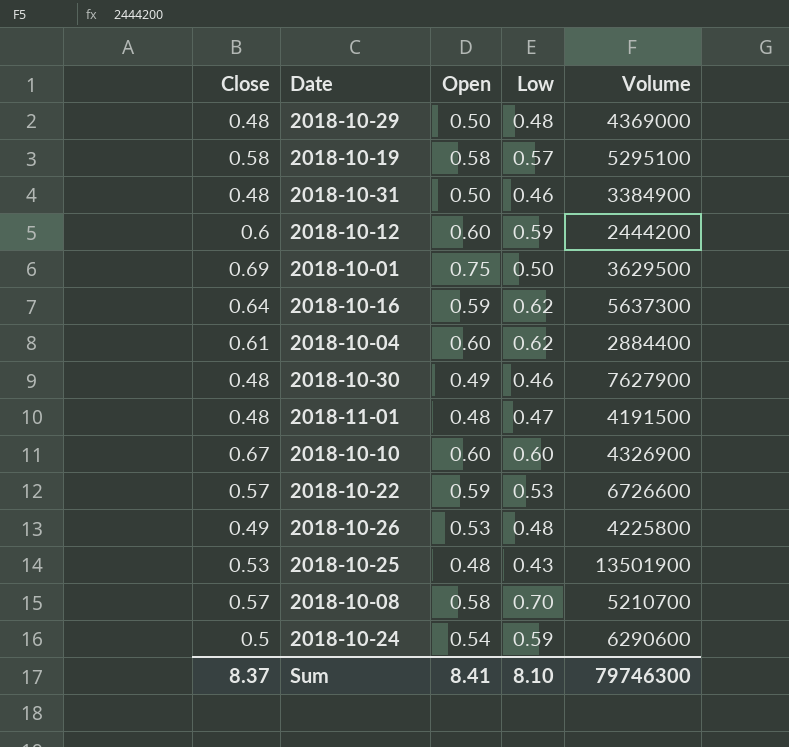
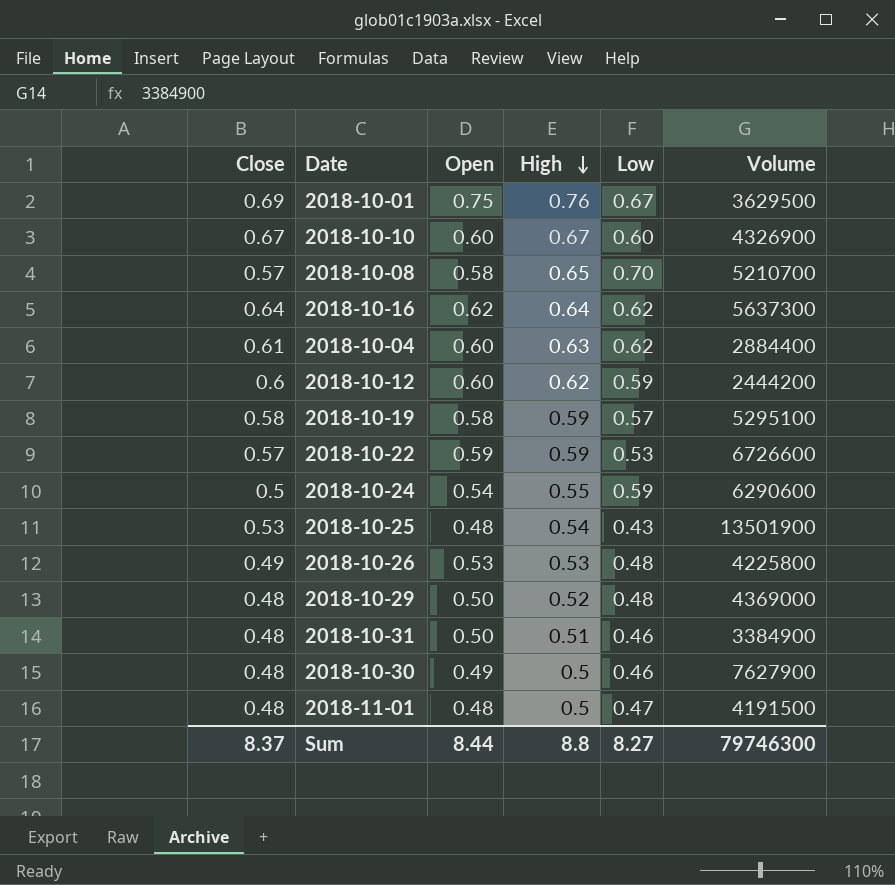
row order: none -> High descending
column High | position: none -> 4
2018-10-01 | Low: 0.50 -> 0.67
2018-10-16 | Open: 0.59 -> 0.62
Sum | Open: 8.41 -> 8.44
Sum | Low: 8.10 -> 8.27

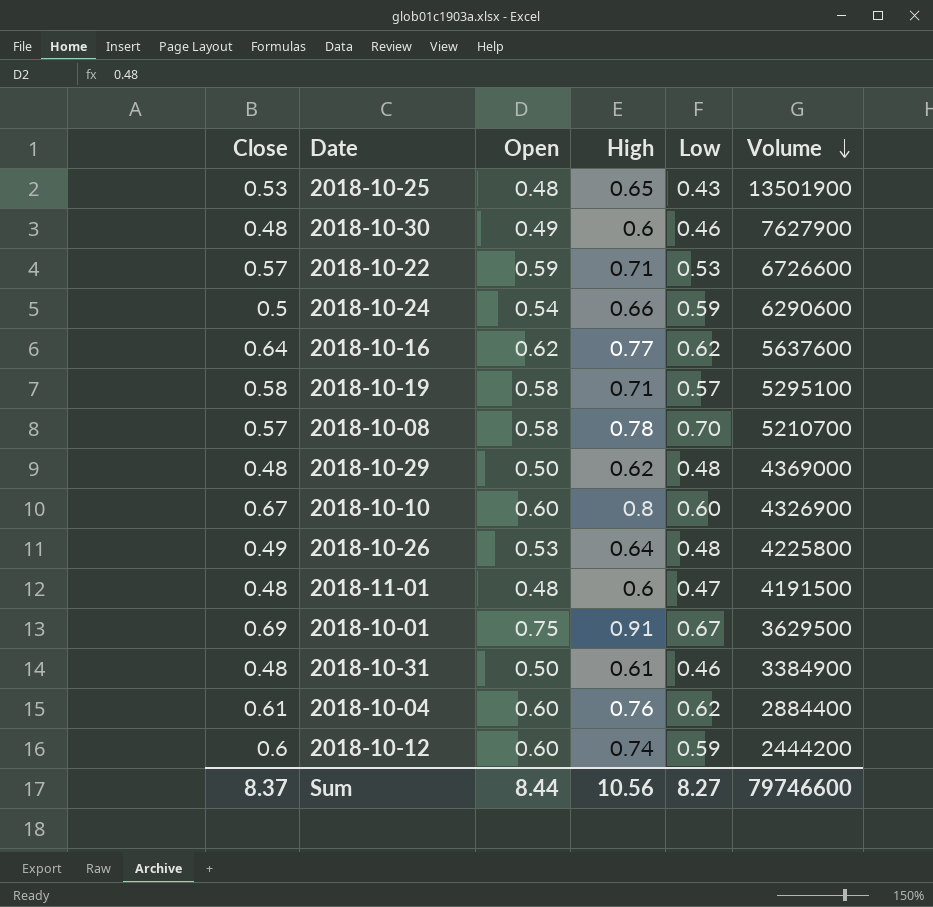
row order: High descending -> Volume descending
2018-10-25 | High: 0.54 -> 0.65
2018-10-30 | High: 0.5 -> 0.6
2018-10-22 | High: 0.59 -> 0.71
2018-10-24 | High: 0.55 -> 0.66
2018-10-16 | High: 0.64 -> 0.77
2018-10-16 | Volume: 5637300 -> 5637600
2018-10-19 | High: 0.59 -> 0.71
2018-10-08 | High: 0.65 -> 0.78
2018-10-29 | High: 0.52 -> 0.62
2018-10-10 | High: 0.67 -> 0.8
2018-10-26 | High: 0.53 -> 0.64
2018-11-01 | High: 0.5 -> 0.6
2018-10-01 | High: 0.76 -> 0.91
2018-10-31 | High: 0.51 -> 0.61
2018-10-04 | High: 0.63 -> 0.76
2018-10-12 | High: 0.62 -> 0.74
Sum | High: 8.8 -> 10.56
Sum | Volume: 79746300 -> 79746600

